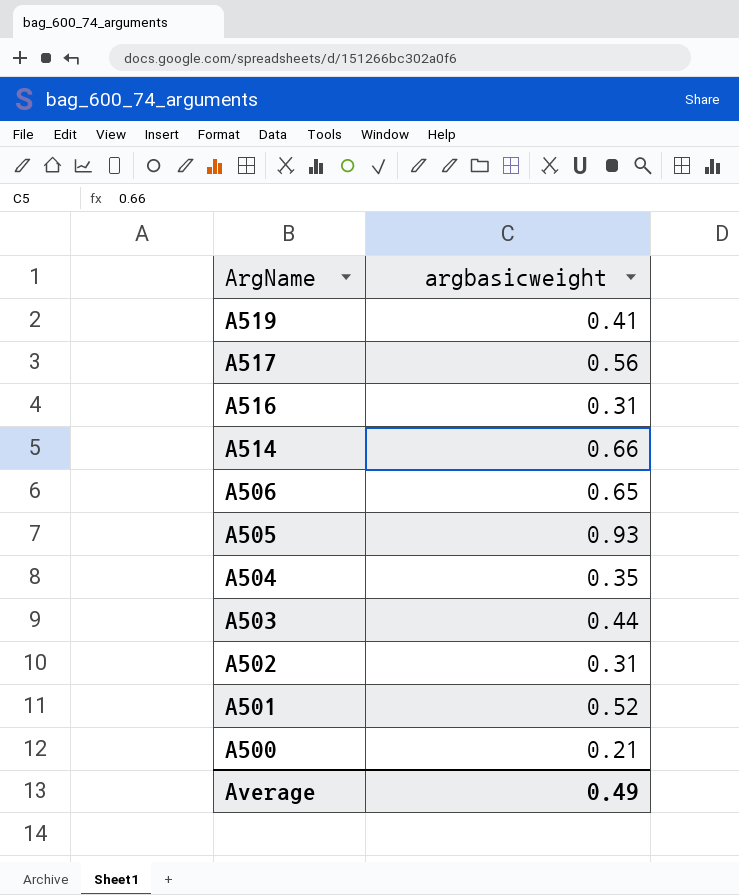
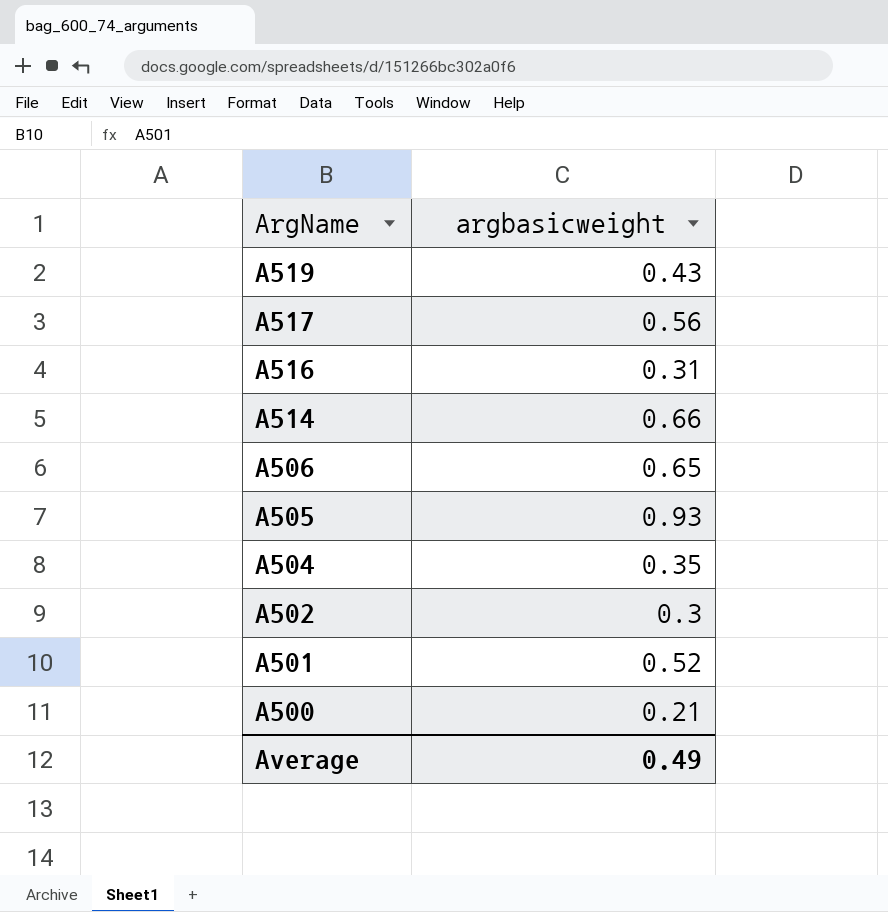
row A503: 0.44 -> none
A519 | argbasicweight: 0.41 -> 0.43
A502 | argbasicweight: 0.31 -> 0.3

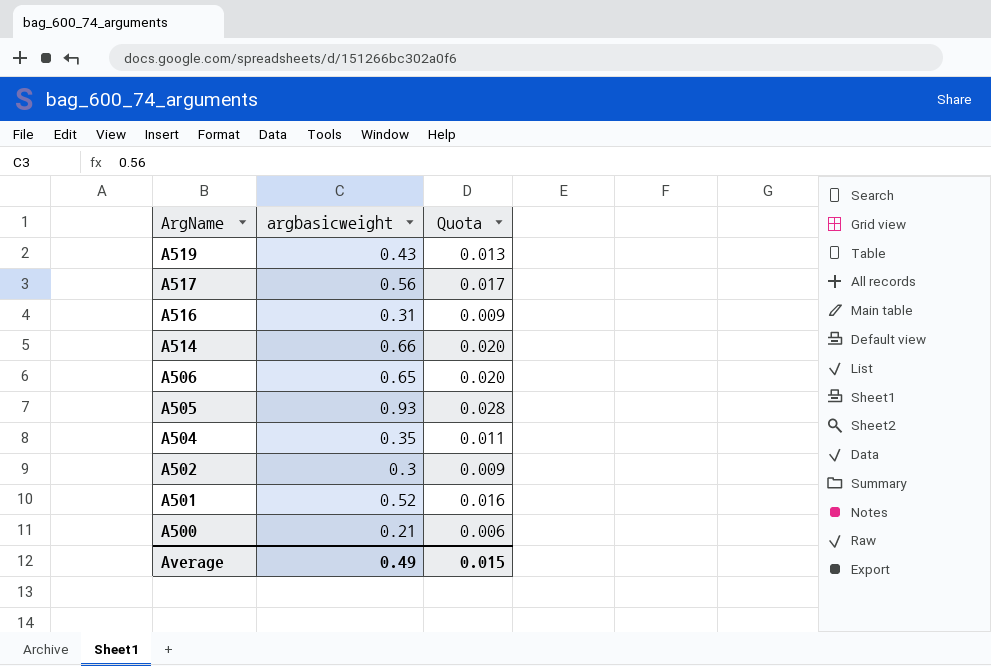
column Quota | formula: none -> [argbasicweight] * 0.03

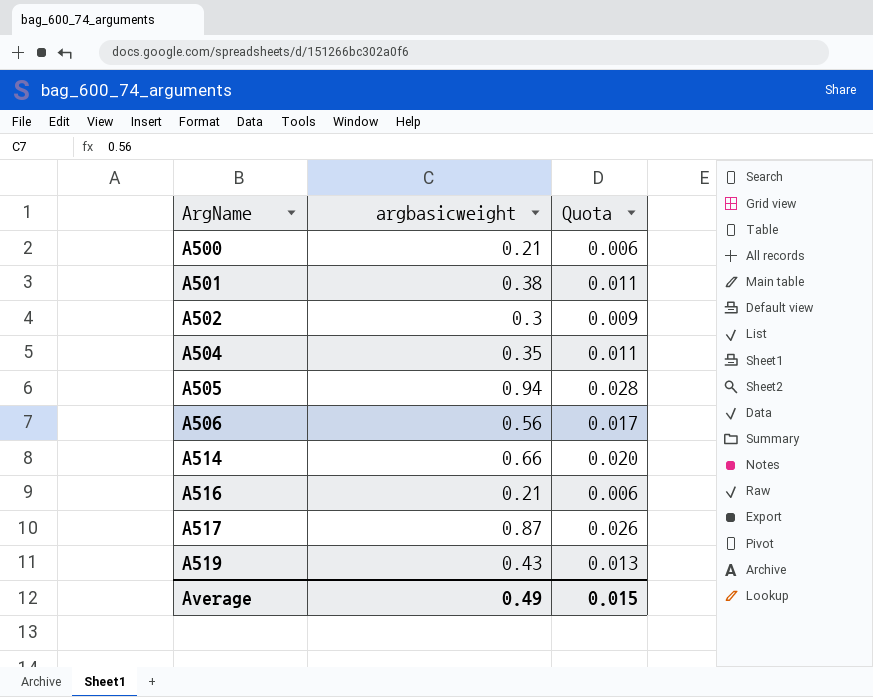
row order: ArgName descending -> ArgName ascending
A501 | argbasicweight: 0.52 -> 0.38
A501 | Quota: 0.016 -> 0.011
A505 | argbasicweight: 0.93 -> 0.94
A506 | argbasicweight: 0.65 -> 0.56
A506 | Quota: 0.020 -> 0.017
A516 | argbasicweight: 0.31 -> 0.21
A516 | Quota: 0.009 -> 0.006
A517 | argbasicweight: 0.56 -> 0.87
A517 | Quota: 0.017 -> 0.026

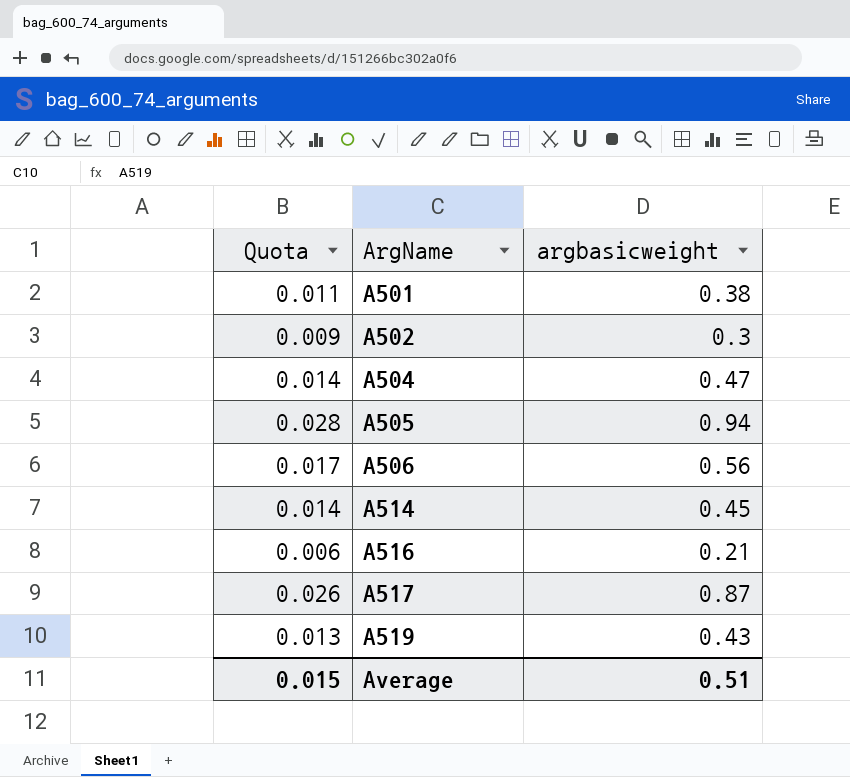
column Quota | position: 3 -> 1
row A500: 0.21 | 0.006 -> none
A504 | Quota: 0.011 -> 0.014
A504 | argbasicweight: 0.35 -> 0.47
A514 | Quota: 0.020 -> 0.014
A514 | argbasicweight: 0.66 -> 0.45
Average | argbasicweight: 0.49 -> 0.51

